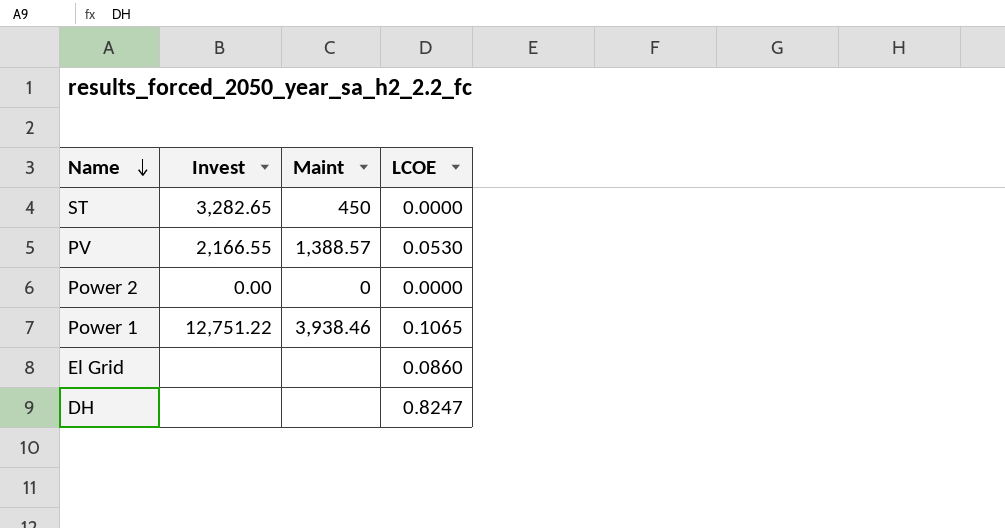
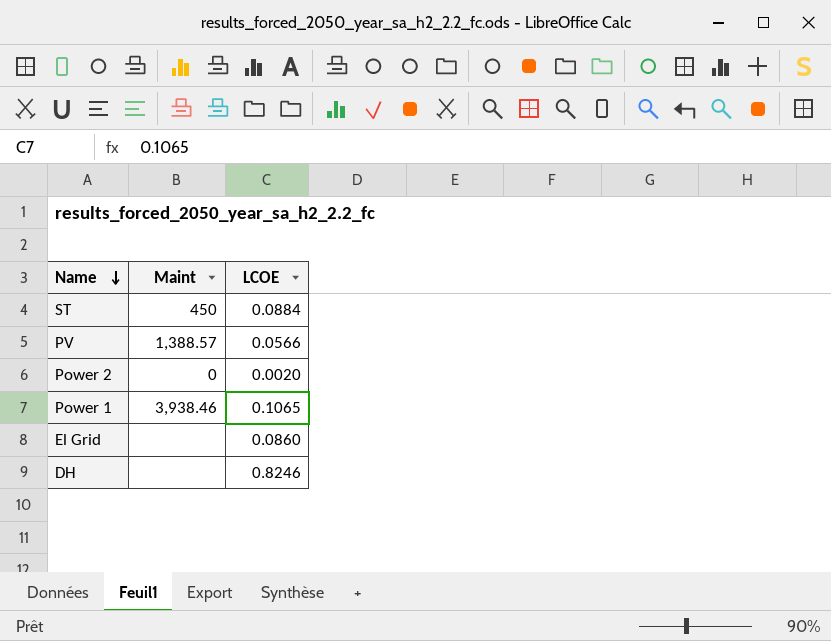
column Invest | position: 2 -> none
ST | LCOE: 0.0000 -> 0.0884
PV | LCOE: 0.0530 -> 0.0566
Power 2 | LCOE: 0.0000 -> 0.0020
DH | LCOE: 0.8247 -> 0.8246

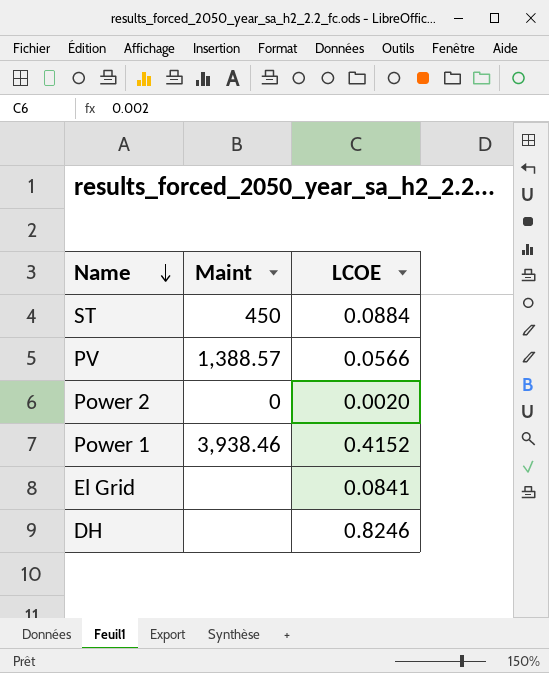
Power 1 | LCOE: 0.1065 -> 0.4152
El Grid | LCOE: 0.0860 -> 0.0841

